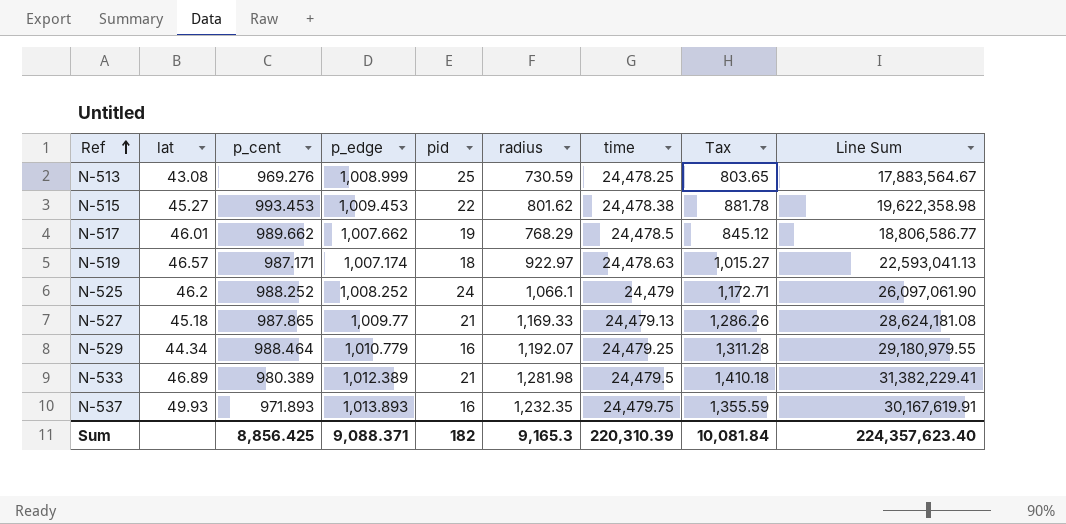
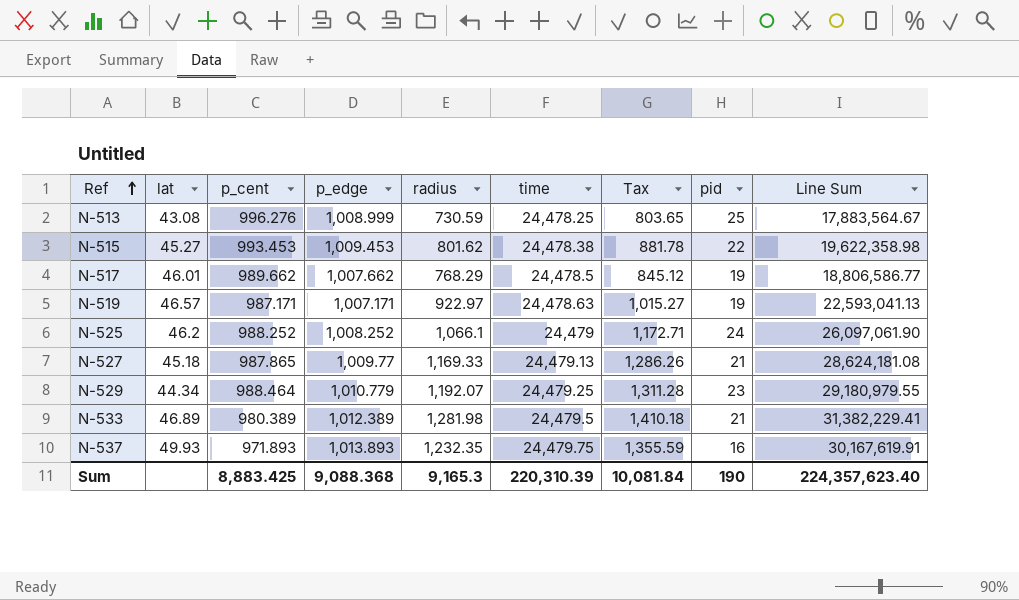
column pid | position: 5 -> 8
N-513 | p_cent: 969.276 -> 996.276
N-519 | p_edge: 1,007.174 -> 1,007.171
N-519 | pid: 18 -> 19
N-529 | pid: 16 -> 23
Sum | p_cent: 8,856.425 -> 8,883.425
Sum | p_edge: 9,088.371 -> 9,088.368
Sum | pid: 182 -> 190

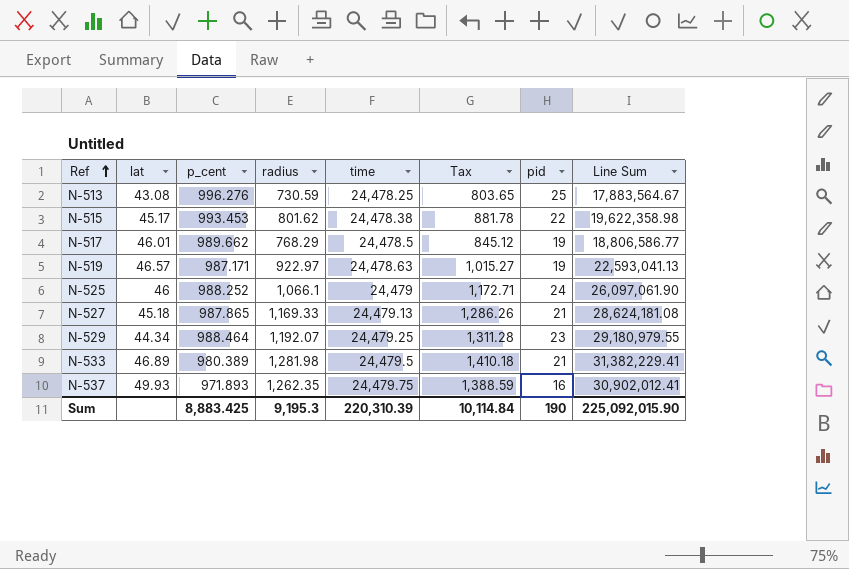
column p_edge | position: 4 -> none
N-515 | lat: 45.27 -> 45.17
N-525 | lat: 46.2 -> 46
N-537 | radius: 1,232.35 -> 1,262.35
N-537 | Tax: 1,355.59 -> 1,388.59
N-537 | Line Sum: 30,167,619.91 -> 30,902,012.41
Sum | radius: 9,165.3 -> 9,195.3
Sum | Tax: 10,081.84 -> 10,114.84
Sum | Line Sum: 224,357,623.40 -> 225,092,015.90

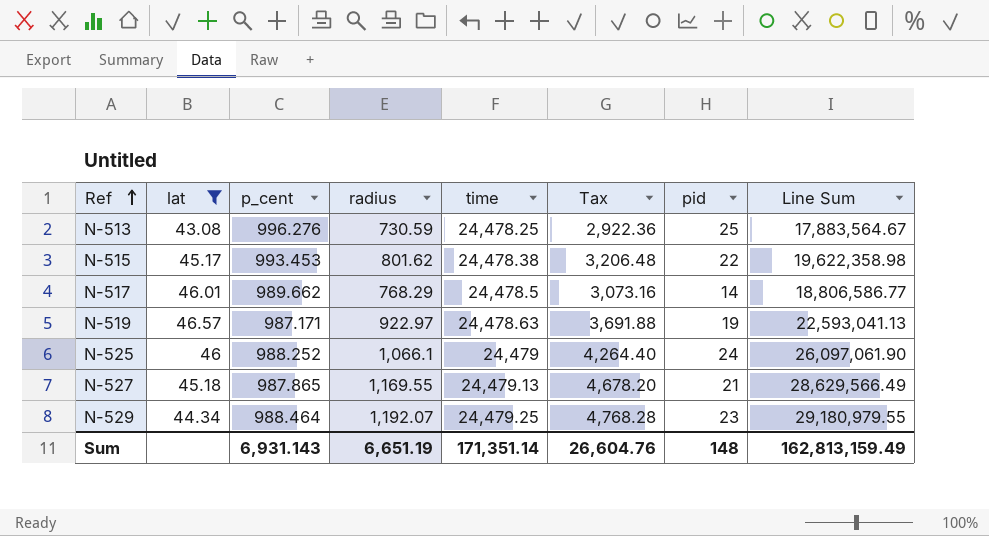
filter: none -> lat <= 46.57
column Tax | formula: [radius] * 1.1 -> [radius] * 4
N-517 | pid: 19 -> 14
N-527 | radius: 1,169.33 -> 1,169.55
N-527 | Line Sum: 28,624,181.08 -> 28,629,566.49
Sum | p_cent: 8,883.425 -> 6,931.143
Sum | radius: 9,195.3 -> 6,651.19
Sum | time: 220,310.39 -> 171,351.14
Sum | Tax: 10,114.84 -> 26,604.76
Sum | pid: 190 -> 148
Sum | Line Sum: 225,092,015.90 -> 162,813,159.49

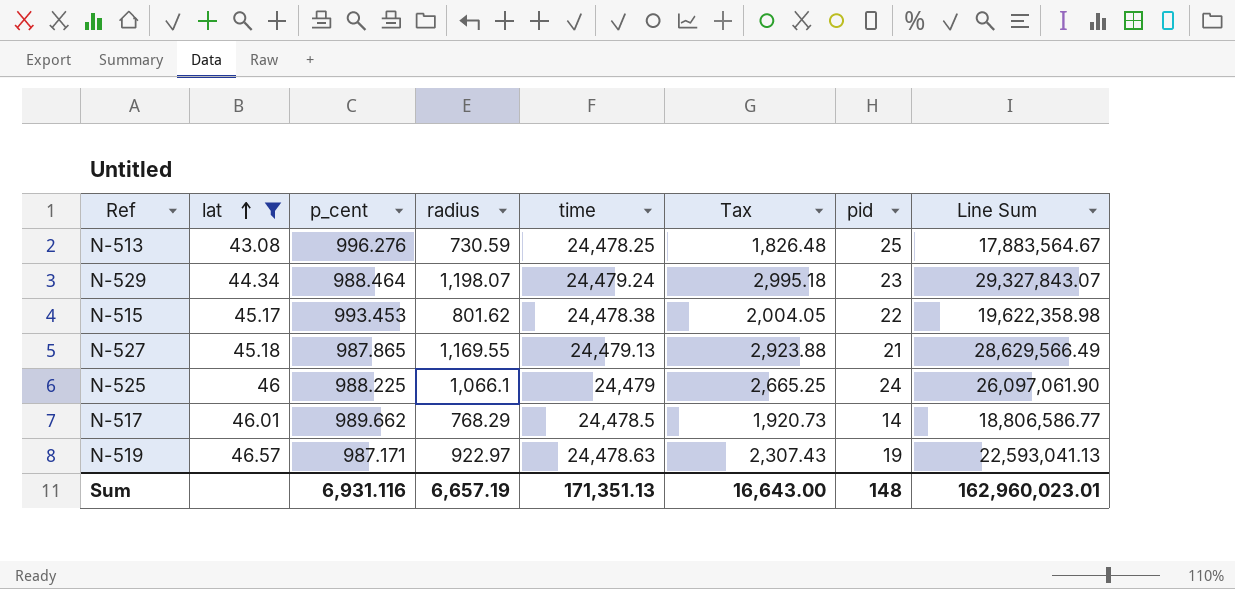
row order: Ref ascending -> lat ascending
column Tax | formula: [radius] * 4 -> [radius] * 2.5
N-529 | radius: 1,192.07 -> 1,198.07
N-529 | time: 24,479.25 -> 24,479.24
N-529 | Line Sum: 29,180,979.55 -> 29,327,843.07
N-525 | p_cent: 988.252 -> 988.225
Sum | p_cent: 6,931.143 -> 6,931.116
Sum | radius: 6,651.19 -> 6,657.19
Sum | time: 171,351.14 -> 171,351.13
Sum | Tax: 26,604.76 -> 16,643.00
Sum | Line Sum: 162,813,159.49 -> 162,960,023.01

